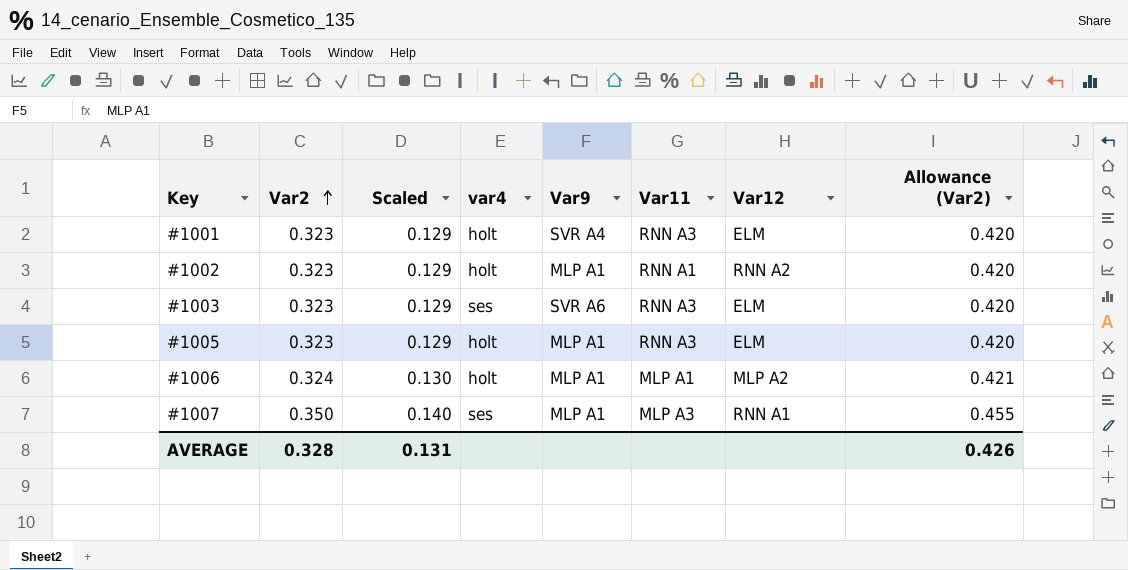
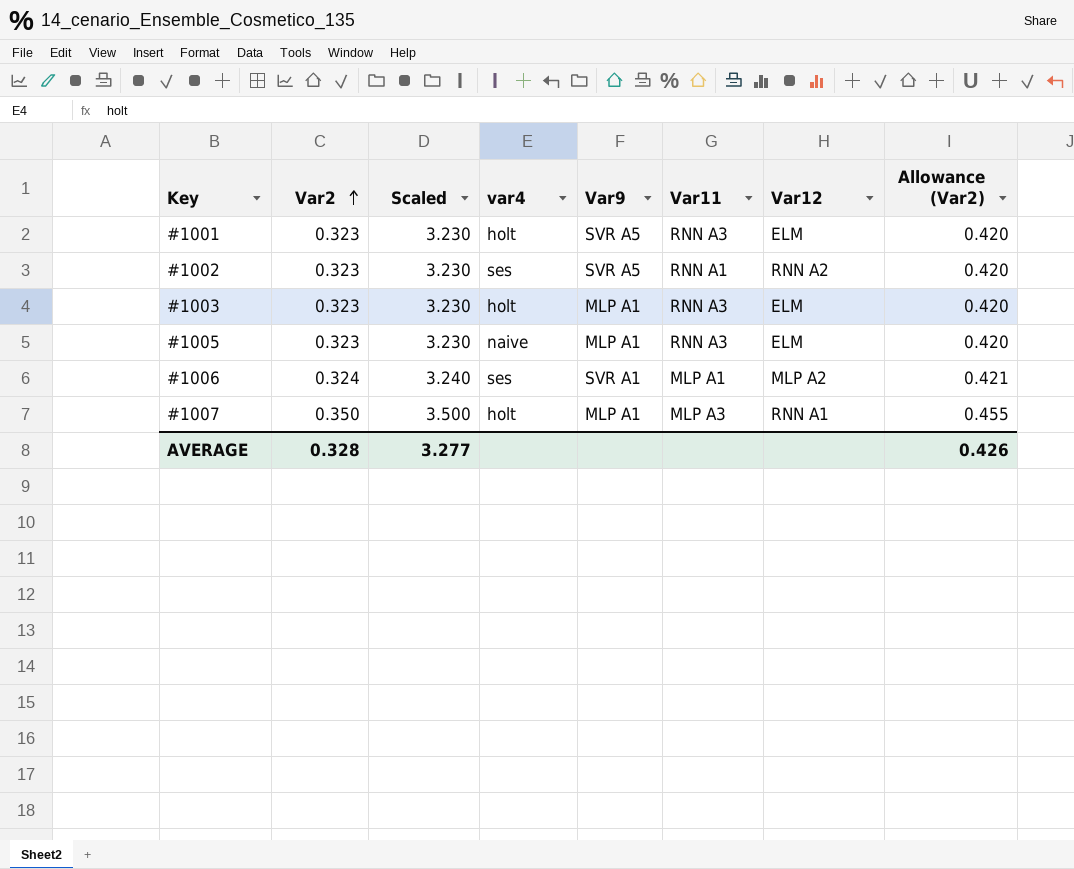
column Scaled | formula: [Var2] * 0.4 -> [Var2] * 10
#1001 | Var9: SVR A4 -> SVR A5
#1002 | var4: holt -> ses
#1002 | Var9: MLP A1 -> SVR A5
#1003 | var4: ses -> holt
#1003 | Var9: SVR A6 -> MLP A1
#1005 | var4: holt -> naive
#1006 | var4: holt -> ses
#1006 | Var9: MLP A1 -> SVR A1
#1007 | var4: ses -> holt
AVERAGE | Scaled: 0.131 -> 3.277

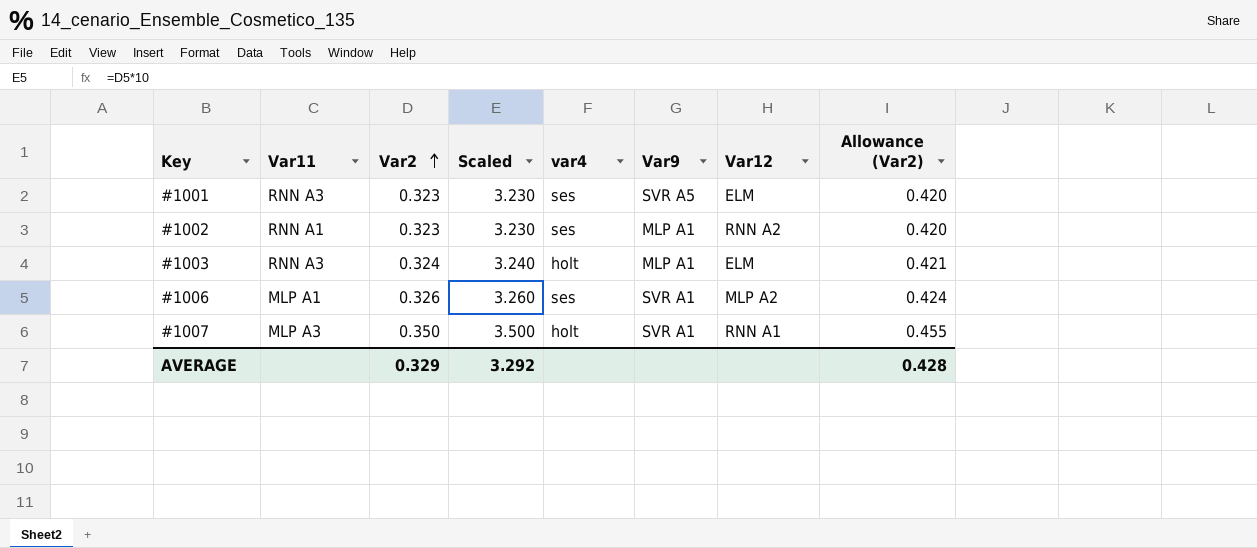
column Var11 | position: 6 -> 2
row #1005: 0.323 | 3.230 | naive | MLP A1 | RNN A3 | ELM | 0.420 -> none
#1001 | var4: holt -> ses
#1002 | Var9: SVR A5 -> MLP A1
#1003 | Var2: 0.323 -> 0.324
#1003 | Scaled: 3.230 -> 3.240
#1003 | Allowance (Var2): 0.420 -> 0.421
#1006 | Var2: 0.324 -> 0.326
#1006 | Scaled: 3.240 -> 3.260
#1006 | Allowance (Var2): 0.421 -> 0.424
#1007 | Var9: MLP A1 -> SVR A1
AVERAGE | Var2: 0.328 -> 0.329
AVERAGE | Scaled: 3.277 -> 3.292
AVERAGE | Allowance (Var2): 0.426 -> 0.428

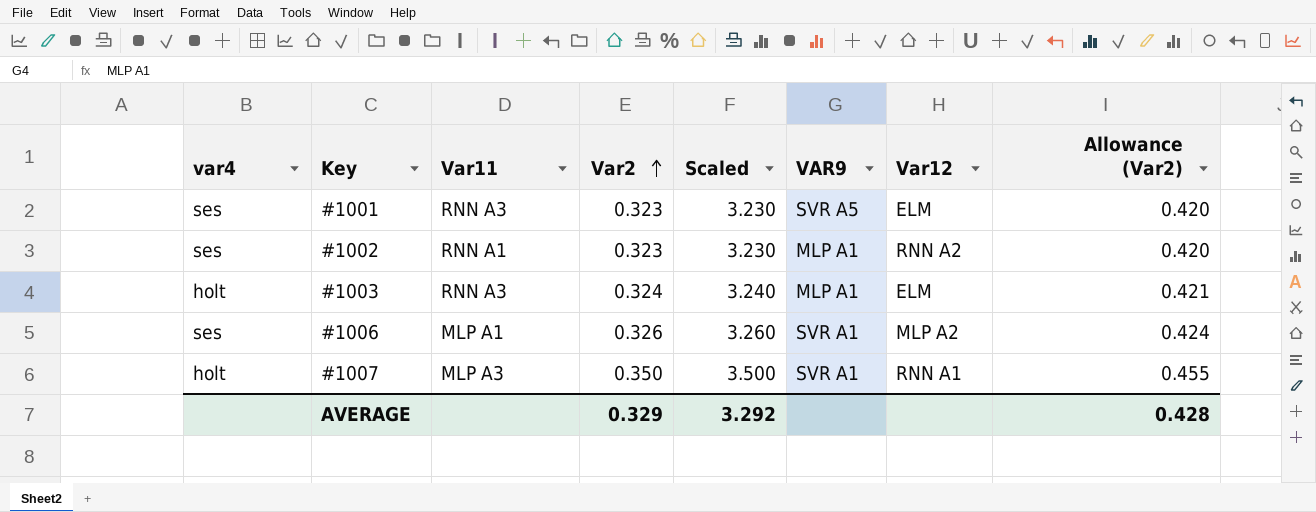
column var4 | position: 5 -> 1
column name: Var9 -> VAR9

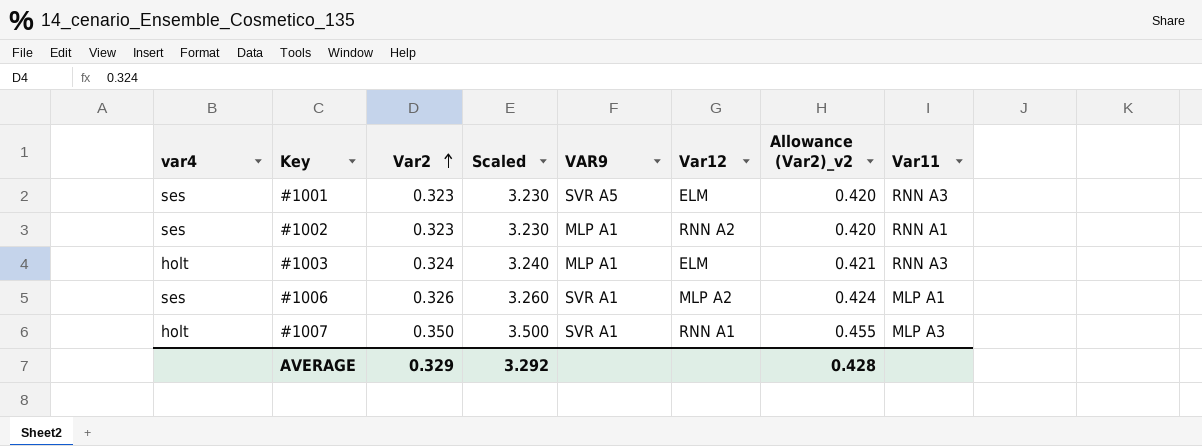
column name: Allowance (Var2) -> Allowance (Var2)_v2
column Var11 | position: 3 -> 8

